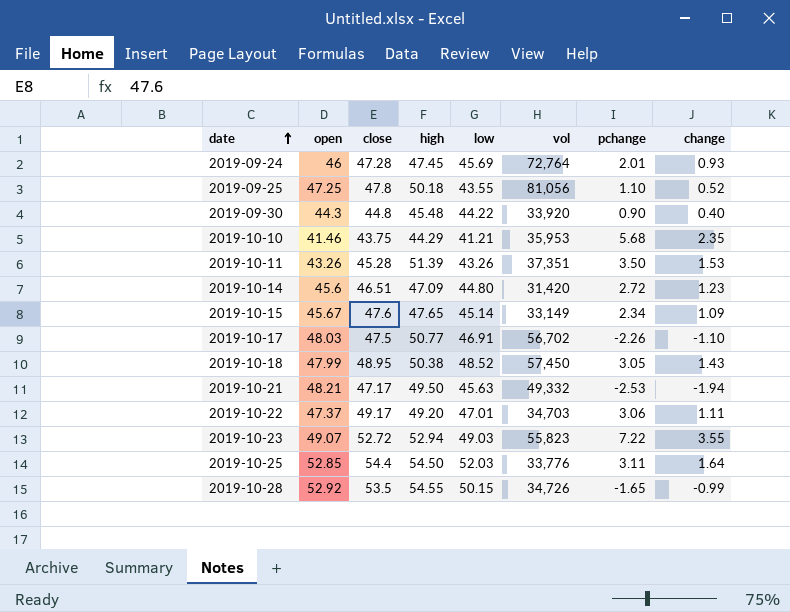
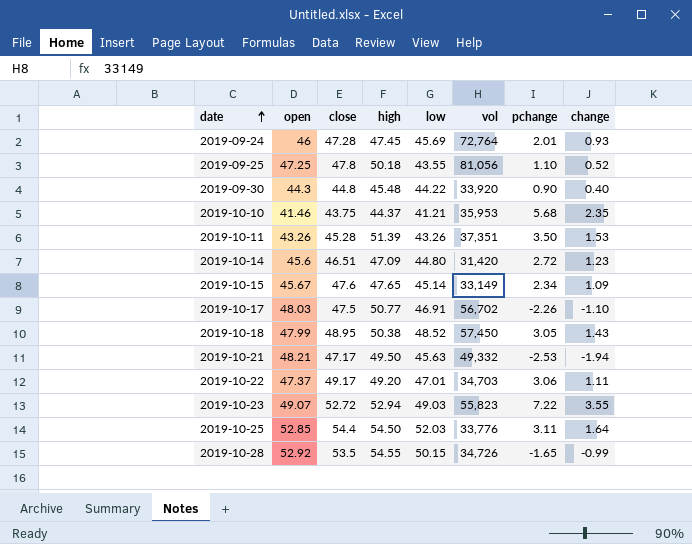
2019-10-10 | high: 44.29 -> 44.37

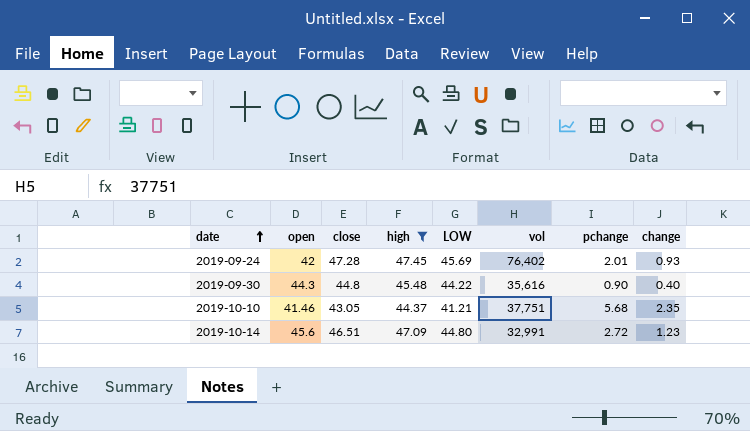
filter: none -> high <= 47.45
column name: low -> LOW
2019-09-24 | open: 46 -> 42
2019-09-24 | vol: 72,764 -> 76,402
2019-09-30 | vol: 33,920 -> 35,616
2019-10-10 | close: 43.75 -> 43.05
2019-10-10 | vol: 35,953 -> 37,751
2019-10-14 | vol: 31,420 -> 32,991

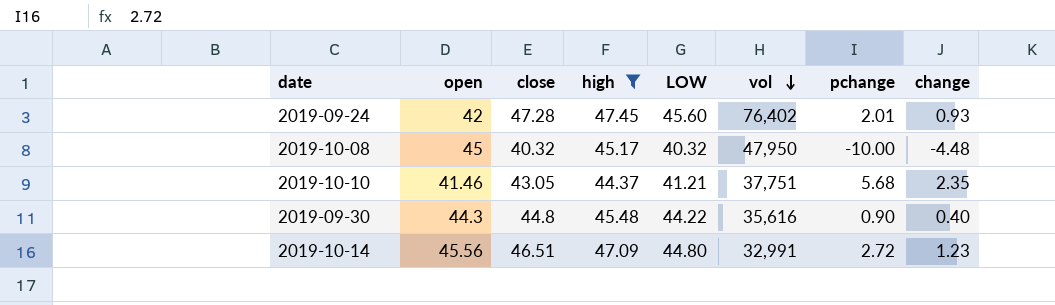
row order: date ascending -> vol descending
2019-09-24 | LOW: 45.69 -> 45.60
row 2019-10-08: none -> 45 | 40.32 | 45.17 | 40.32 | 47,950 | -10.00 | -4.48
2019-10-14 | open: 45.6 -> 45.56

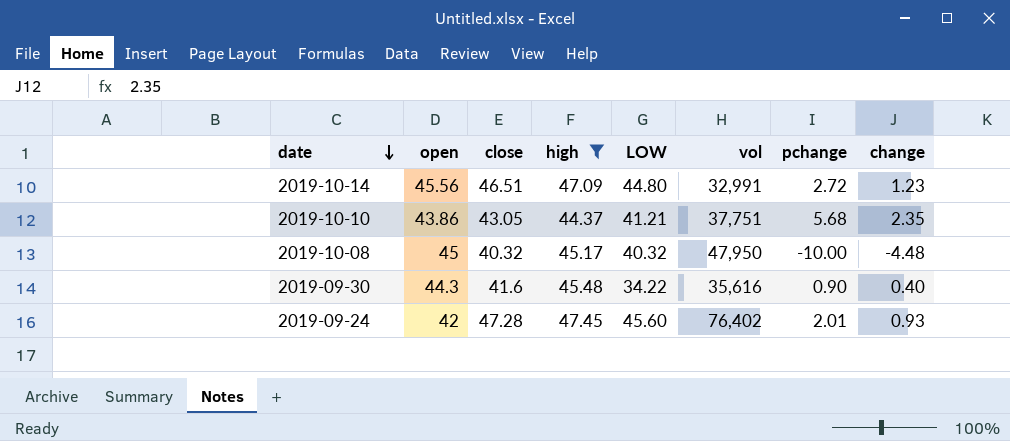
row order: vol descending -> date descending
2019-10-10 | open: 41.46 -> 43.86
2019-09-30 | close: 44.8 -> 41.6
2019-09-30 | LOW: 44.22 -> 34.22

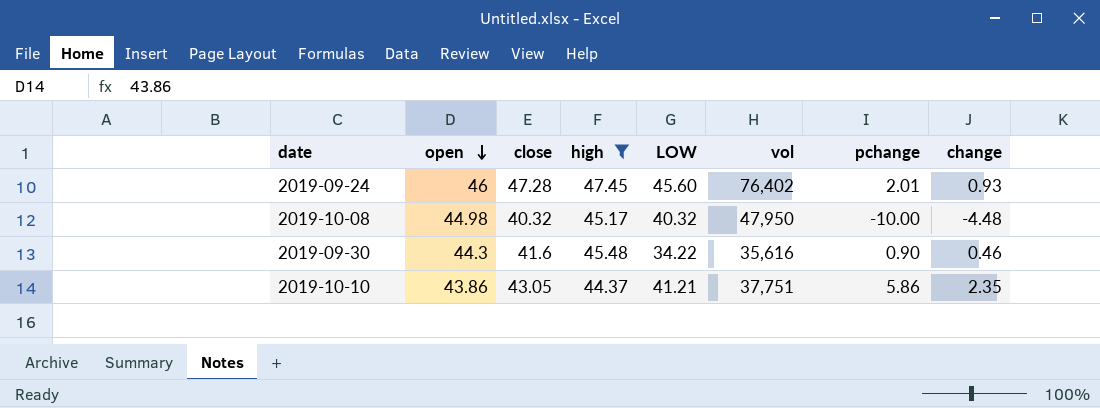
row order: date descending -> open descending
row 2019-10-14: 45.56 | 46.51 | 47.09 | 44.80 | 32,991 | 2.72 | 1.23 -> none
2019-09-24 | open: 42 -> 46
2019-10-08 | open: 45 -> 44.98
2019-09-30 | change: 0.40 -> 0.46
2019-10-10 | pchange: 5.68 -> 5.86

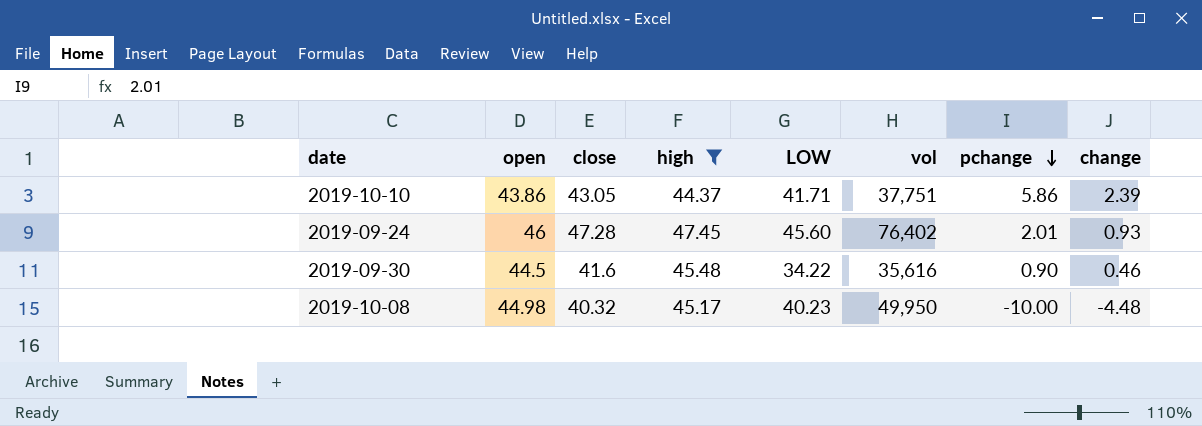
row order: open descending -> pchange descending
2019-10-10 | LOW: 41.21 -> 41.71
2019-10-10 | change: 2.35 -> 2.39
2019-09-30 | open: 44.3 -> 44.5
2019-10-08 | LOW: 40.32 -> 40.23
2019-10-08 | vol: 47,950 -> 49,950

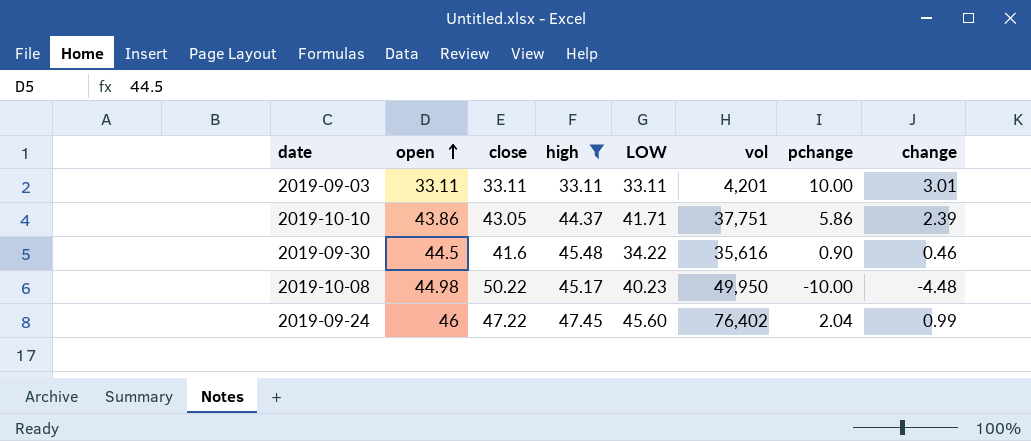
row order: pchange descending -> open ascending
row 2019-09-03: none -> 33.11 | 33.11 | 33.11 | 33.11 | 4,201 | 10.00 | 3.01
2019-10-08 | close: 40.32 -> 50.22
2019-09-24 | close: 47.28 -> 47.22
2019-09-24 | pchange: 2.01 -> 2.04
2019-09-24 | change: 0.93 -> 0.99

